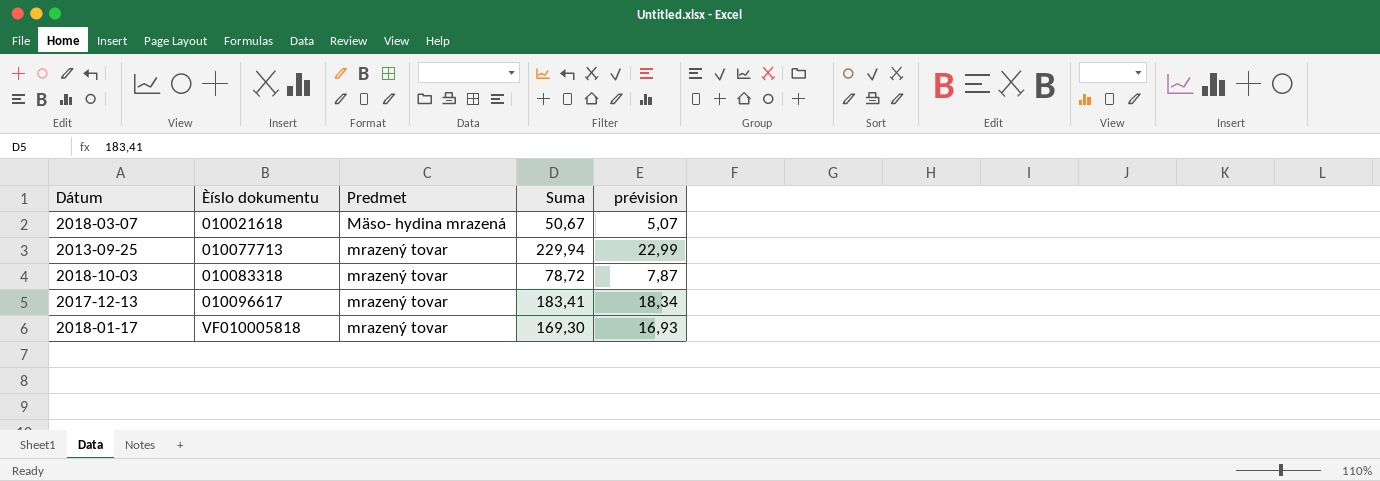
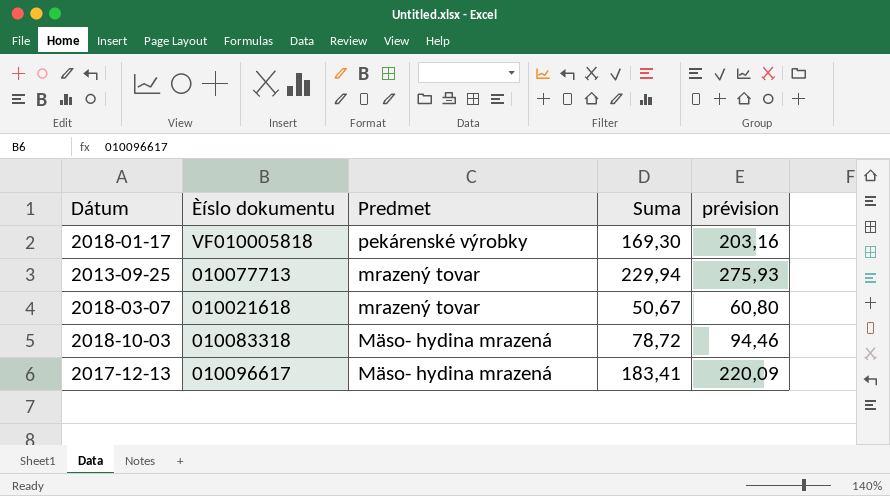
row order: Èíslo dokumentu ascending -> Predmet descending
column prévision | formula: [Suma] * 0,1 -> [Suma] * 1,2
2018-01-17 | Predmet: mrazený tovar -> pekárenské výrobky
2018-03-07 | Predmet: Mäso- hydina mrazená -> mrazený tovar
2018-10-03 | Predmet: mrazený tovar -> Mäso- hydina mrazená
2017-12-13 | Predmet: mrazený tovar -> Mäso- hydina mrazená

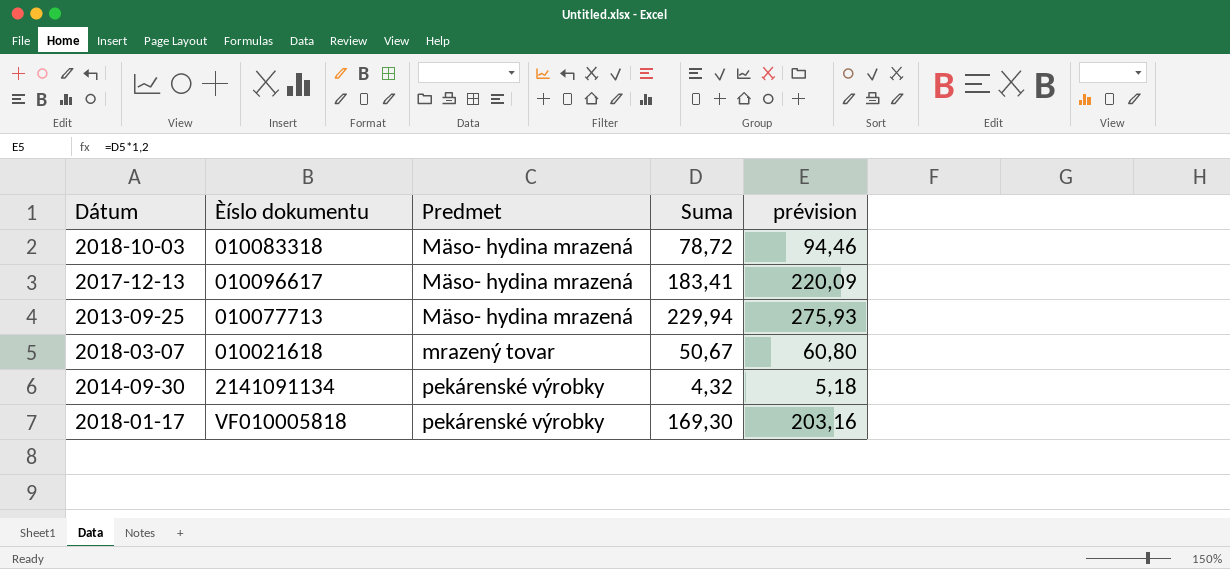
row order: Predmet descending -> Predmet ascending
2013-09-25 | Predmet: mrazený tovar -> Mäso- hydina mrazená
row 2014-09-30: none -> 2141091134 | pekárenské výrobky | 4,32 | 5,18

